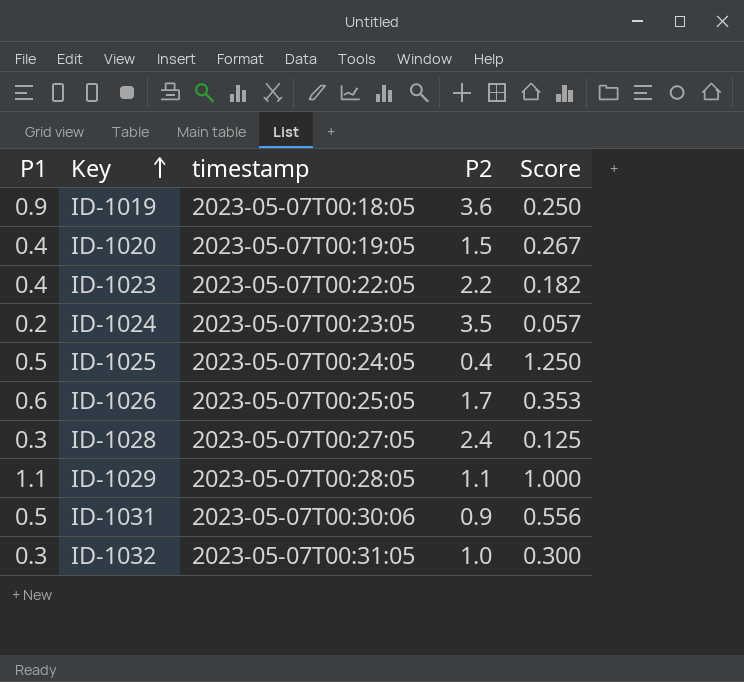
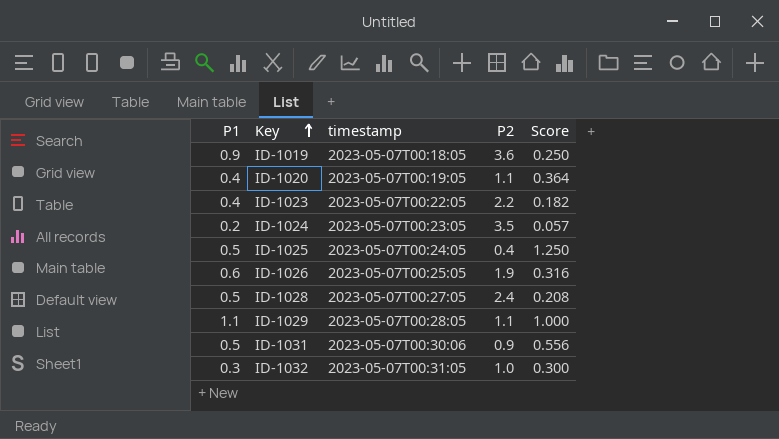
ID-1020 | P2: 1.5 -> 1.1
ID-1020 | Score: 0.267 -> 0.364
ID-1026 | P2: 1.7 -> 1.9
ID-1026 | Score: 0.353 -> 0.316
ID-1028 | P1: 0.3 -> 0.5
ID-1028 | Score: 0.125 -> 0.208

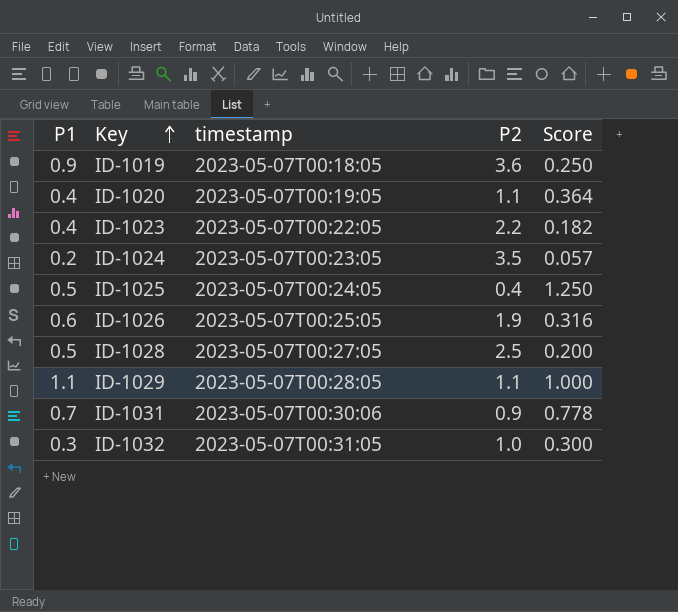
ID-1028 | P2: 2.4 -> 2.5
ID-1028 | Score: 0.208 -> 0.200
ID-1031 | P1: 0.5 -> 0.7
ID-1031 | Score: 0.556 -> 0.778

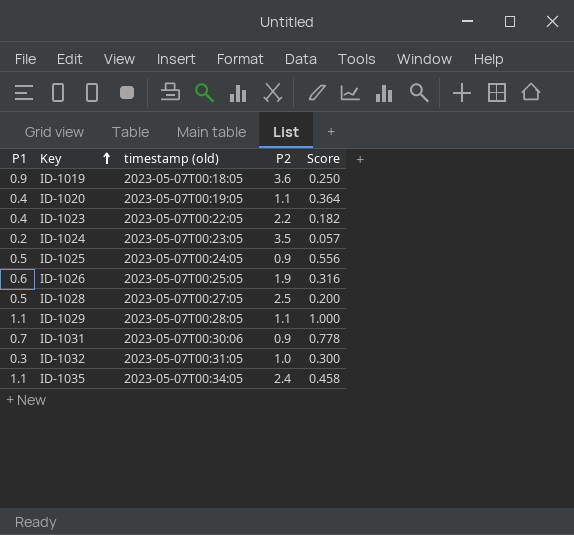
column name: timestamp -> timestamp (old)
ID-1025 | P2: 0.4 -> 0.9
ID-1025 | Score: 1.250 -> 0.556
row ID-1035: none -> 1.1 | 2023-05-07T00:34:05 | 2.4 | 0.458

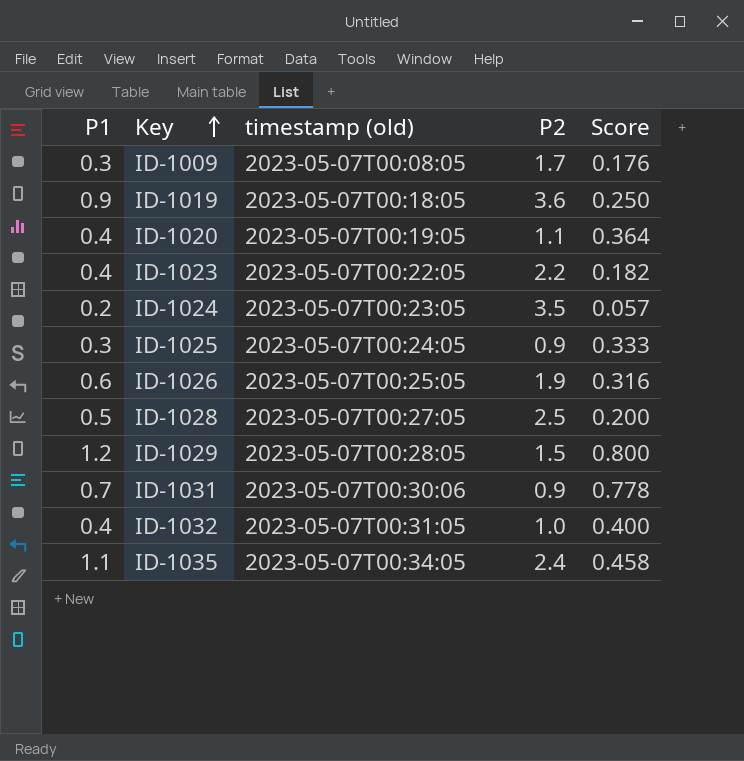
row ID-1009: none -> 0.3 | 2023-05-07T00:08:05 | 1.7 | 0.176
ID-1025 | P1: 0.5 -> 0.3
ID-1025 | Score: 0.556 -> 0.333
ID-1029 | P1: 1.1 -> 1.2
ID-1029 | P2: 1.1 -> 1.5
ID-1029 | Score: 1.000 -> 0.800
ID-1032 | P1: 0.3 -> 0.4
ID-1032 | Score: 0.300 -> 0.400

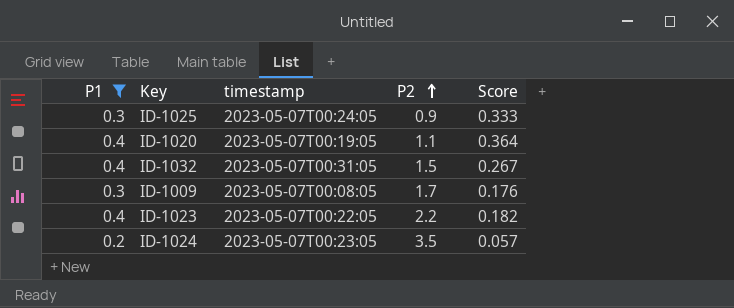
filter: none -> P1 <= 0.4
row order: Key ascending -> P2 ascending
column name: timestamp (old) -> timestamp
ID-1032 | P2: 1.0 -> 1.5
ID-1032 | Score: 0.400 -> 0.267

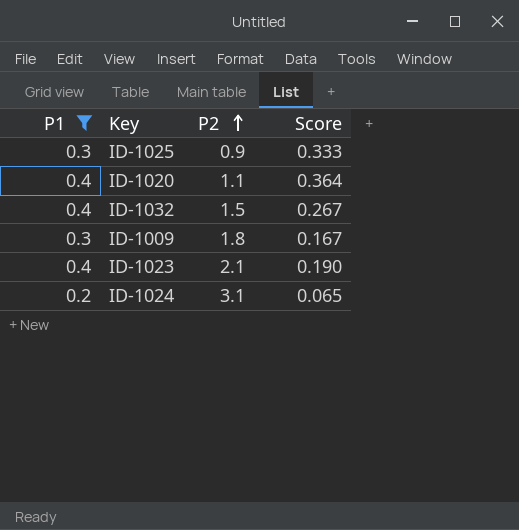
column timestamp | position: 3 -> none
ID-1009 | P2: 1.7 -> 1.8
ID-1009 | Score: 0.176 -> 0.167
ID-1023 | P2: 2.2 -> 2.1
ID-1023 | Score: 0.182 -> 0.190
ID-1024 | P2: 3.5 -> 3.1
ID-1024 | Score: 0.057 -> 0.065

